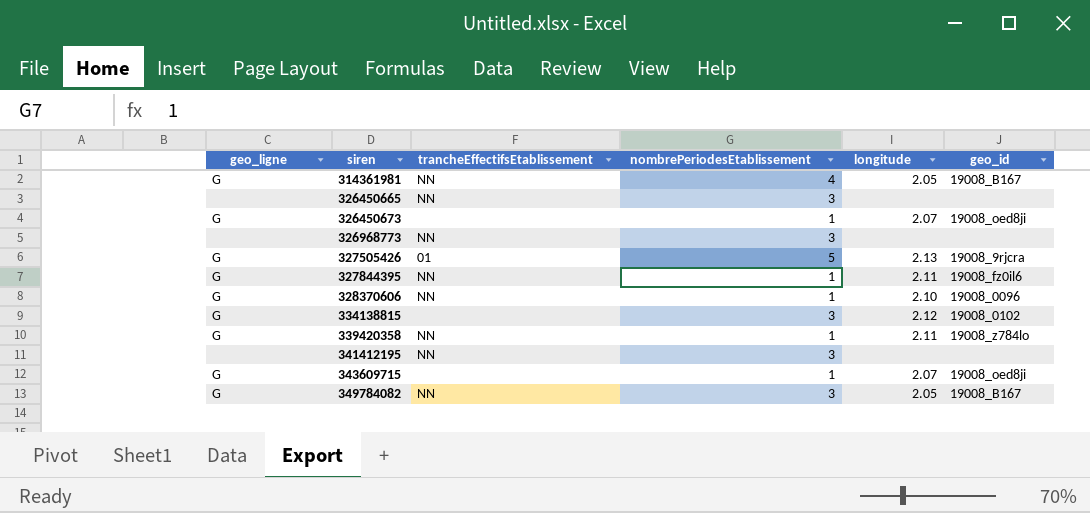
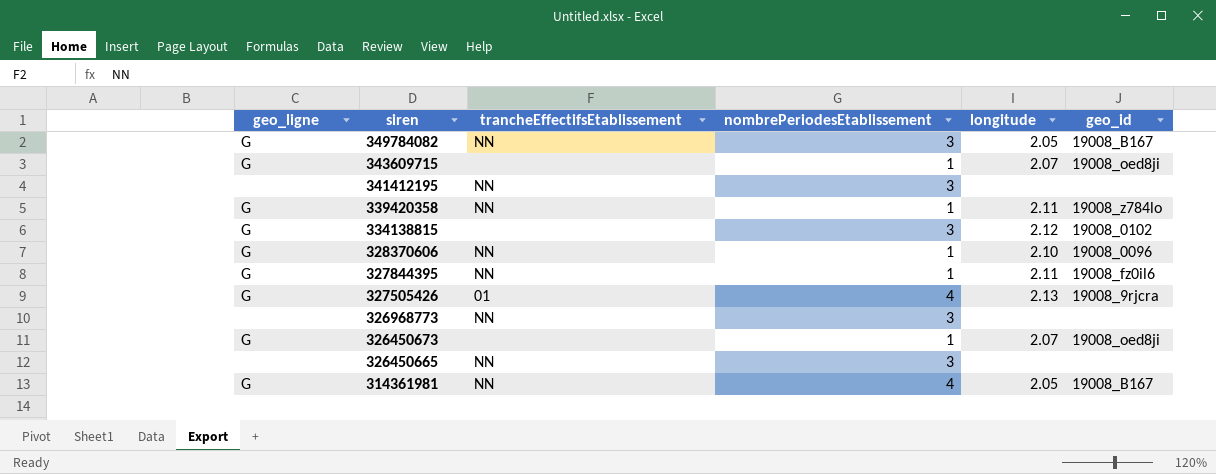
row order: siren ascending -> siren descending
327505426 | nombrePeriodesEtablissement: 5 -> 4

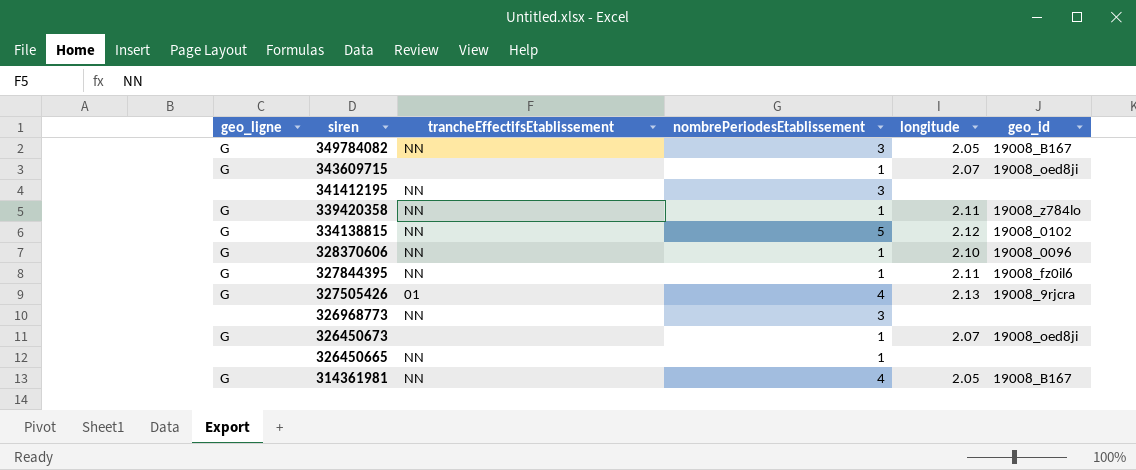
334138815 | trancheEffectifsEtablissement: none -> NN
334138815 | nombrePeriodesEtablissement: 3 -> 5
326450665 | nombrePeriodesEtablissement: 3 -> 1

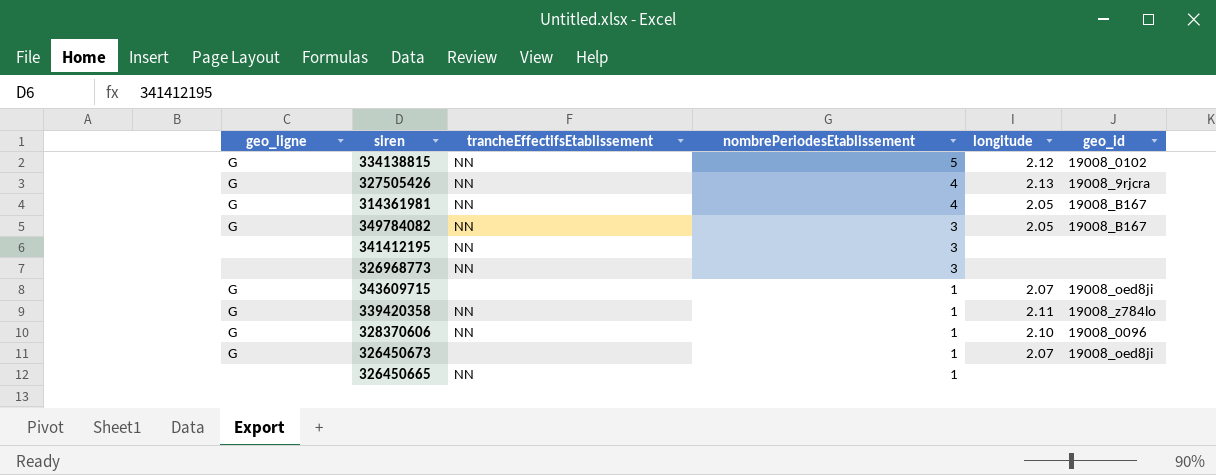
row order: siren descending -> nombrePeriodesEtablissement descending
row 327844395: G | NN | 1 | 2.11 | 19008_fz0il6 -> none
327505426 | trancheEffectifsEtablissement: 01 -> NN

